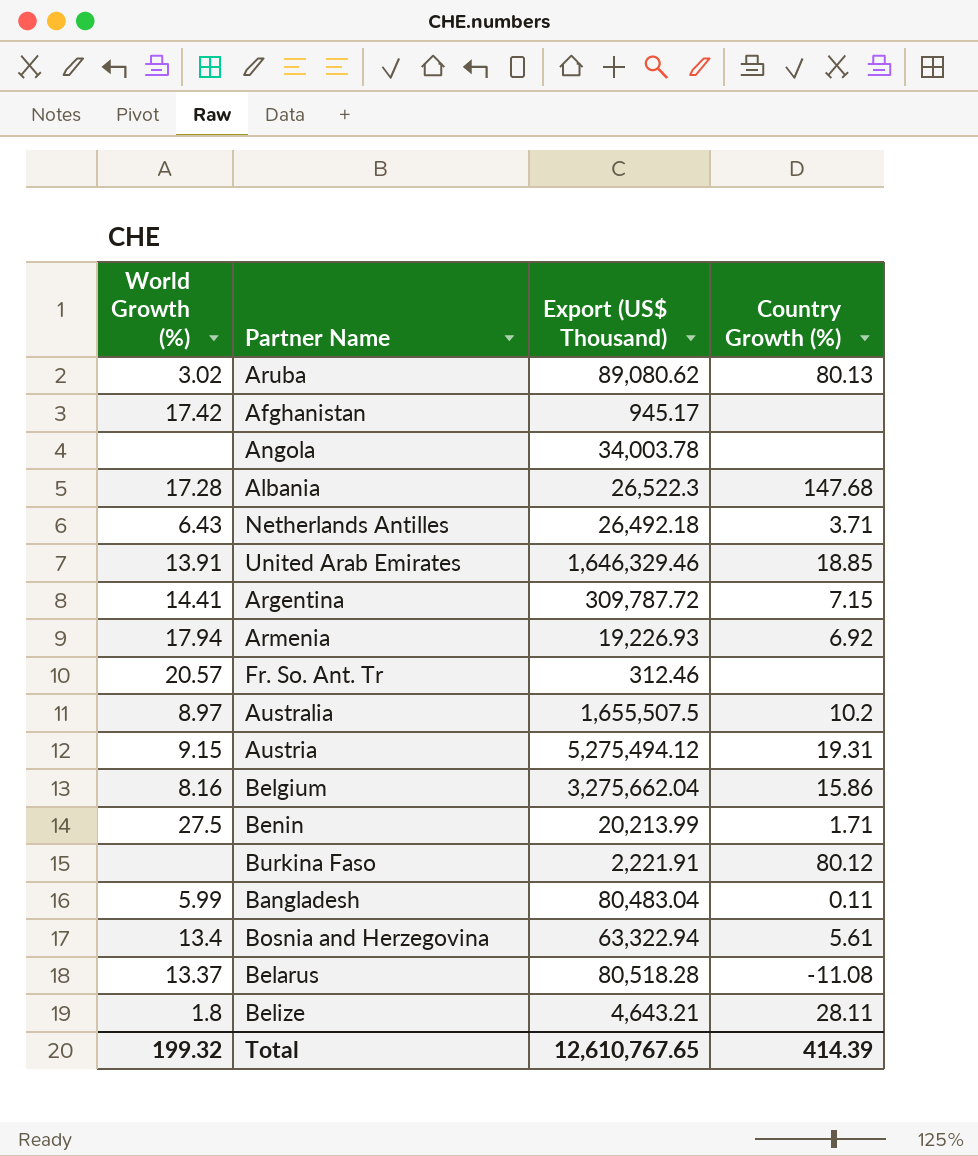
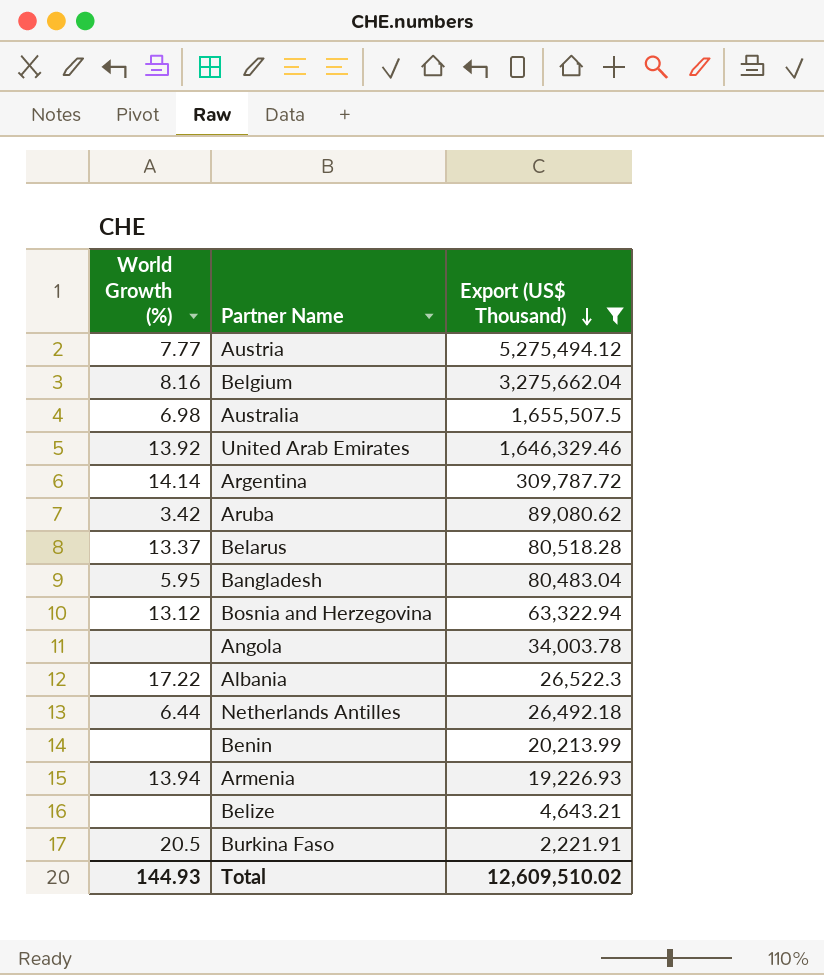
filter: none -> Export (US$ Thousand) >= 2,221.91
row order: none -> Export (US$ Thousand) descending
column Country Growth (%) | position: 4 -> none
Austria | World Growth (%): 9.15 -> 7.77
Australia | World Growth (%): 8.97 -> 6.98
United Arab Emirates | World Growth (%): 13.91 -> 13.92
Argentina | World Growth (%): 14.41 -> 14.14
Aruba | World Growth (%): 3.02 -> 3.42
Bangladesh | World Growth (%): 5.99 -> 5.95
Bosnia and Herzegovina | World Growth (%): 13.4 -> 13.12
Albania | World Growth (%): 17.28 -> 17.22
Netherlands Antilles | World Growth (%): 6.43 -> 6.44
Benin | World Growth (%): 27.5 -> none
Armenia | World Growth (%): 17.94 -> 13.94
Belize | World Growth (%): 1.8 -> none
Burkina Faso | World Growth (%): none -> 20.5
Total | World Growth (%): 199.32 -> 144.93
Total | Export (US$ Thousand): 12,610,767.65 -> 12,609,510.02

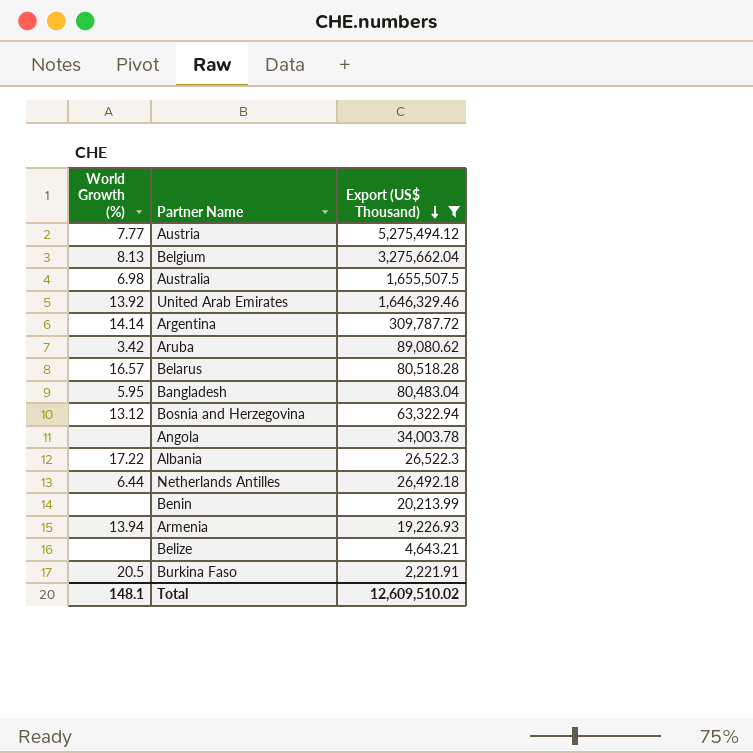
Belgium | World Growth (%): 8.16 -> 8.13
Belarus | World Growth (%): 13.37 -> 16.57
Total | World Growth (%): 144.93 -> 148.1

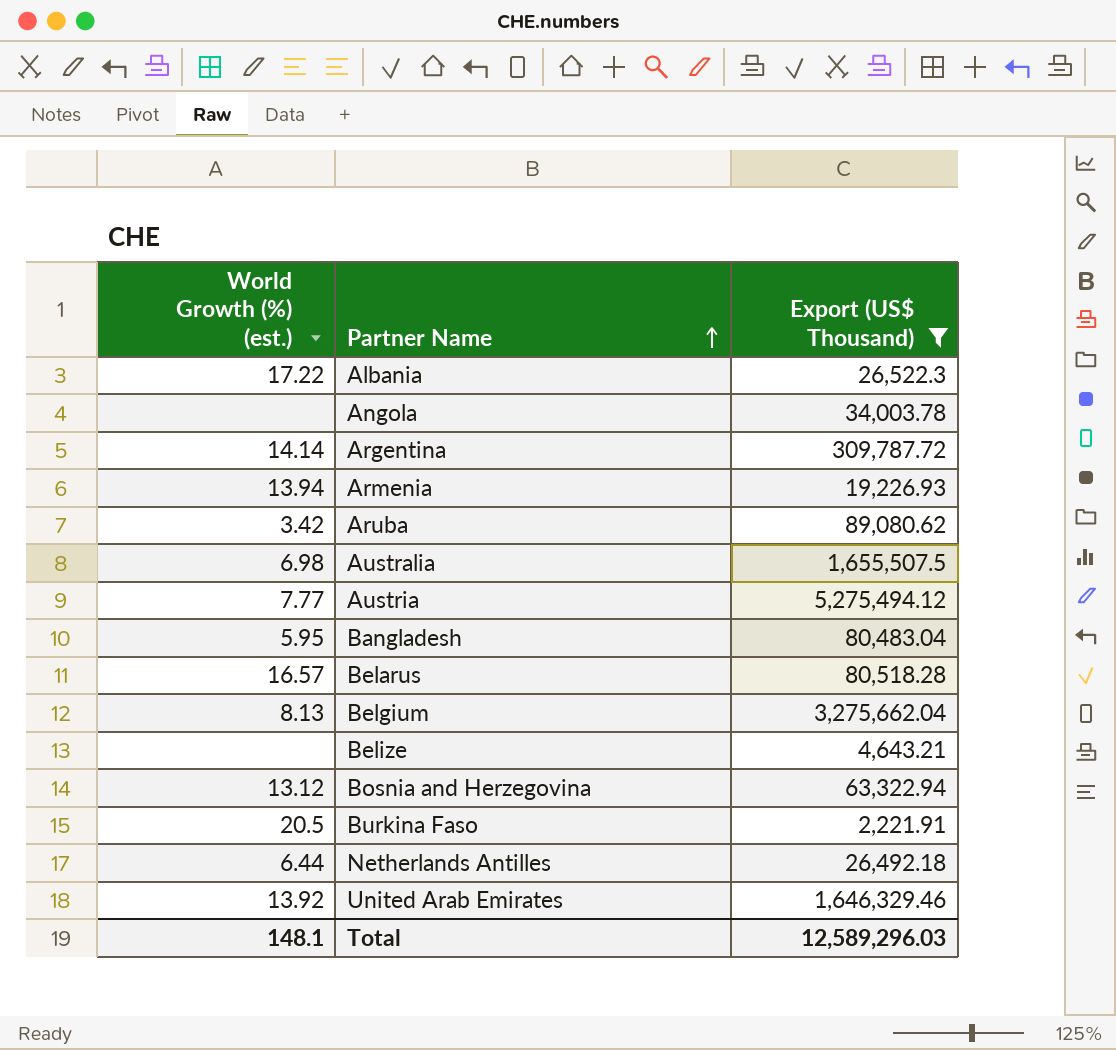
row order: Export (US$ Thousand) descending -> Partner Name ascending
column name: World Growth (%) -> World Growth (%) (est.)
row Benin: none | 20,213.99 -> none
Total | Export (US$ Thousand): 12,609,510.02 -> 12,589,296.03

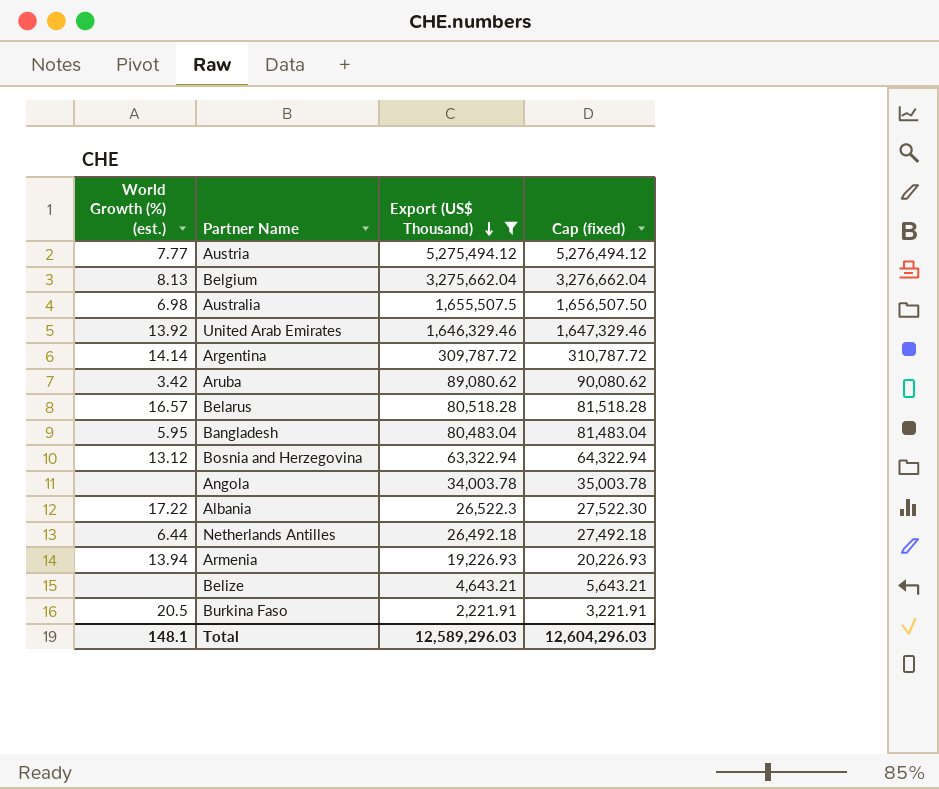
row order: Partner Name ascending -> Export (US$ Thousand) descending
column Cap (fixed) | formula: none -> [Export (US$ Thousand)] + 1000

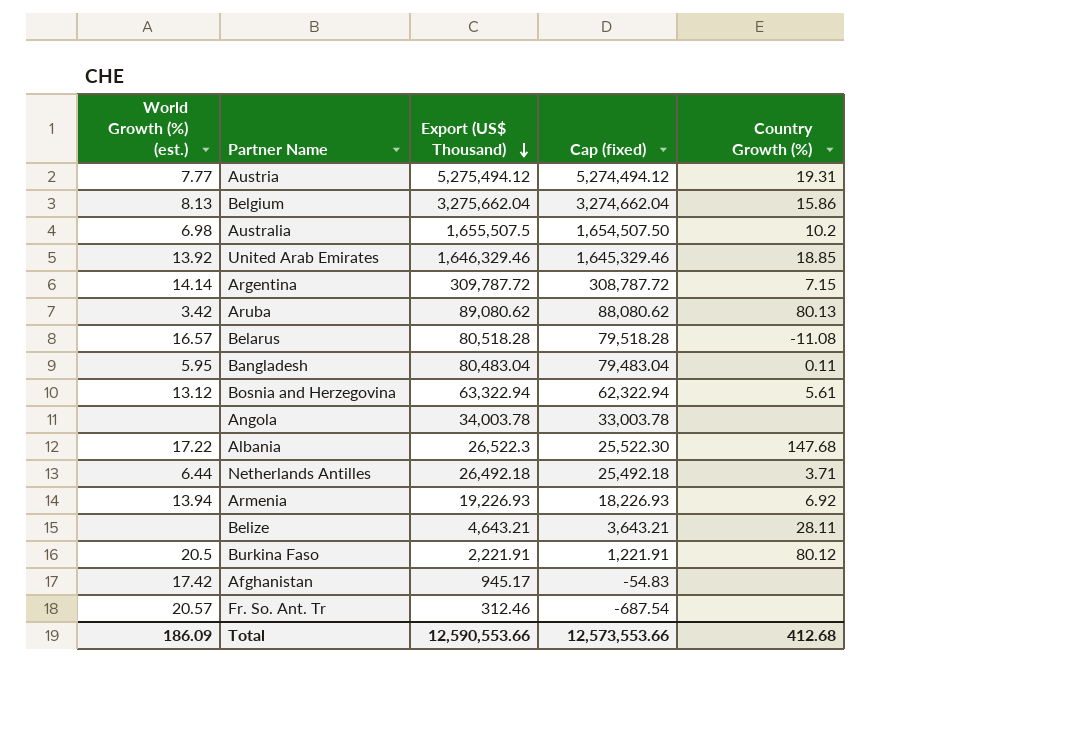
filter: Export (US$ Thousand) >= 2,221.91 -> none
column Cap (fixed) | formula: [Export (US$ Thousand)] + 1000 -> [Export (US$ Thousand)] - 1000
column Country Growth (%) | position: none -> 5
Total | World Growth (%) (est.): 148.1 -> 186.09
Total | Export (US$ Thousand): 12,589,296.03 -> 12,590,553.66
Total | Cap (fixed): 12,604,296.03 -> 12,573,553.66

